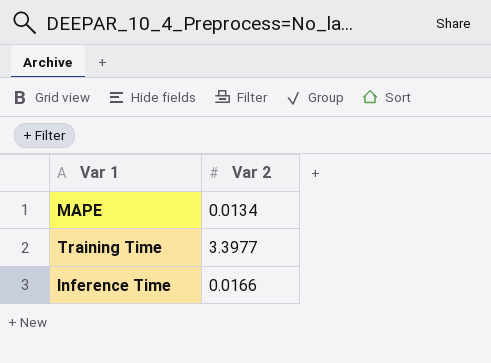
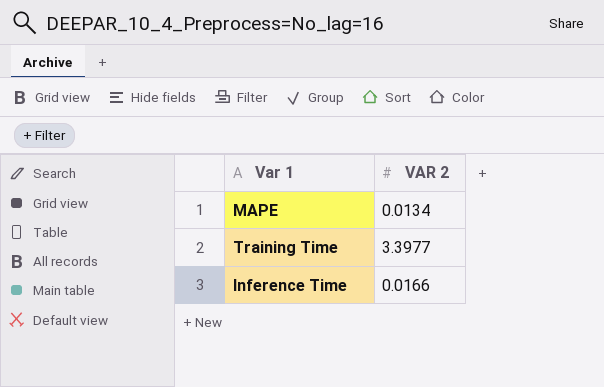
column name: Var 2 -> VAR 2

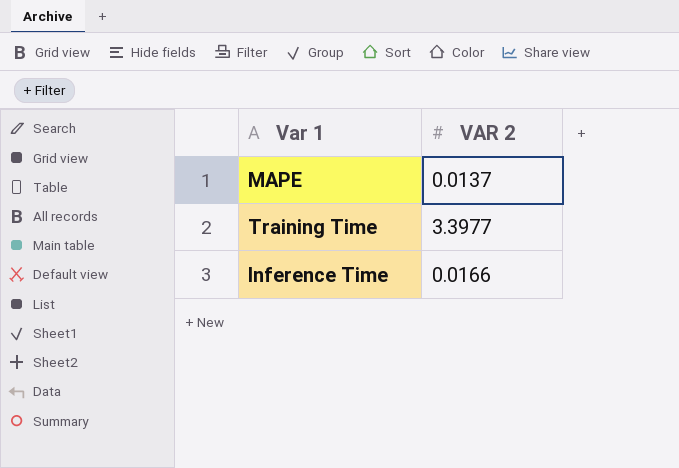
MAPE | VAR 2: 0.0134 -> 0.0137

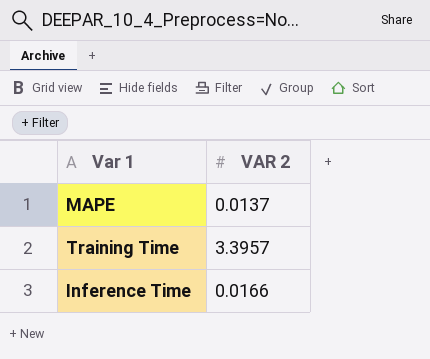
Training Time | VAR 2: 3.3977 -> 3.3957

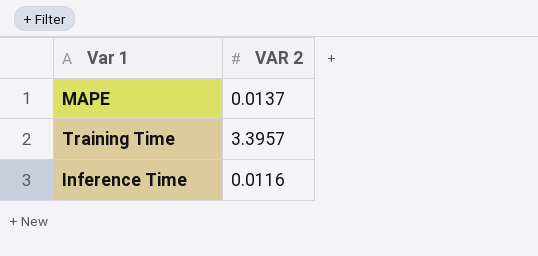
Inference Time | VAR 2: 0.0166 -> 0.0116

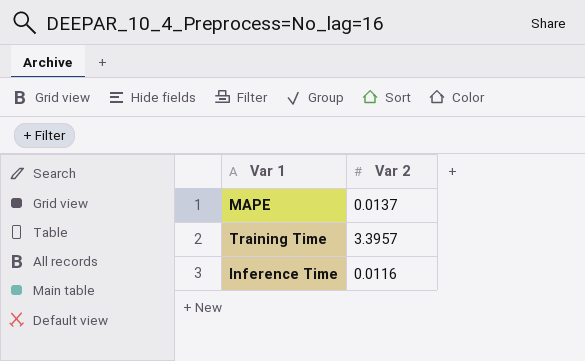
column name: VAR 2 -> Var 2

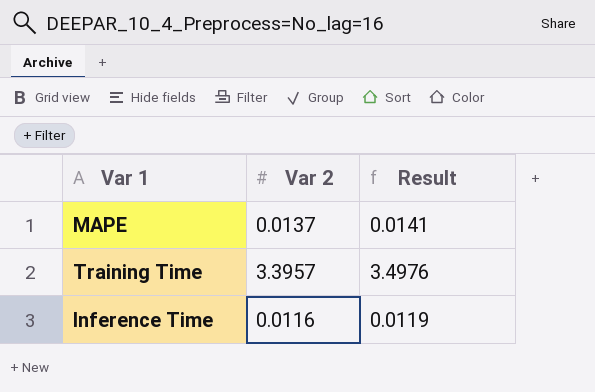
column Result | formula: none -> [Var 2] * 1.03

